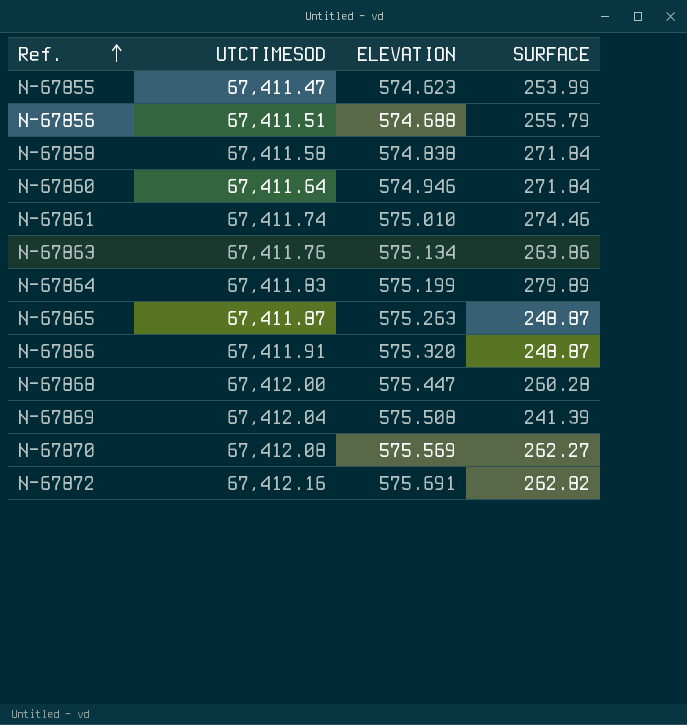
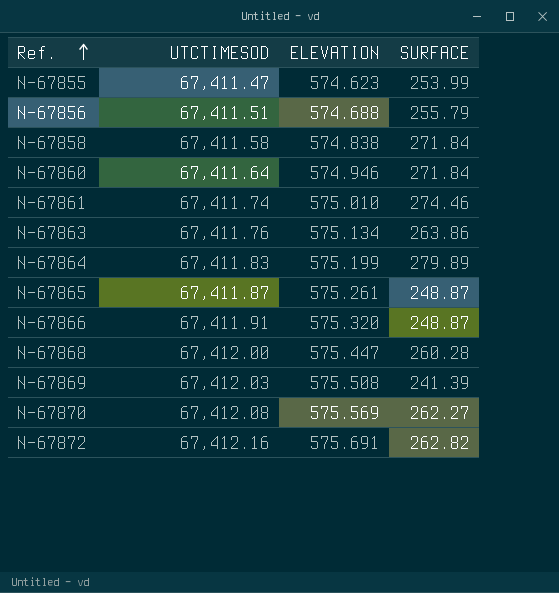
N-67865 | ELEVATION: 575.263 -> 575.261
N-67869 | UTCTIMESOD: 67,412.04 -> 67,412.03

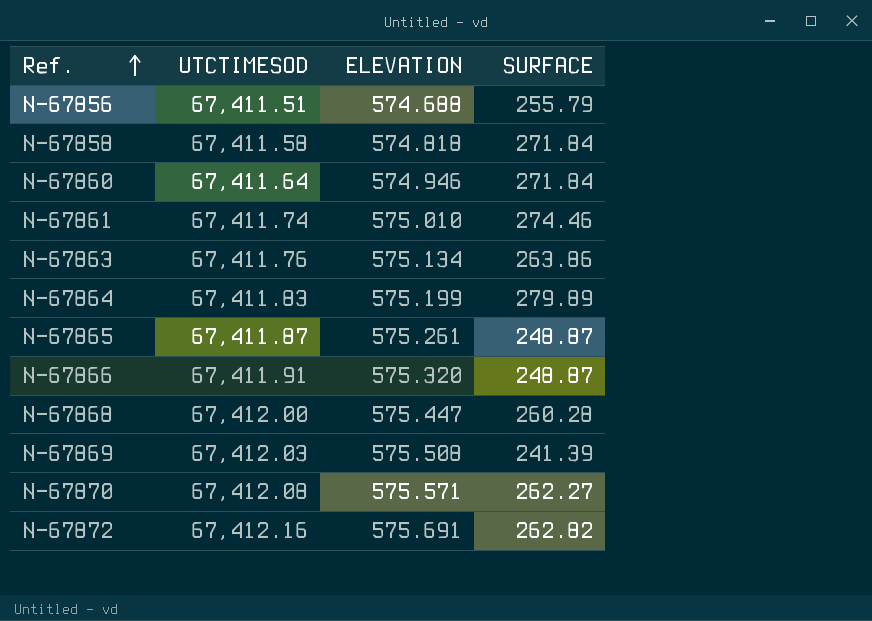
row N-67855: 67,411.47 | 574.623 | 253.99 -> none
N-67858 | ELEVATION: 574.838 -> 574.818
N-67870 | ELEVATION: 575.569 -> 575.571

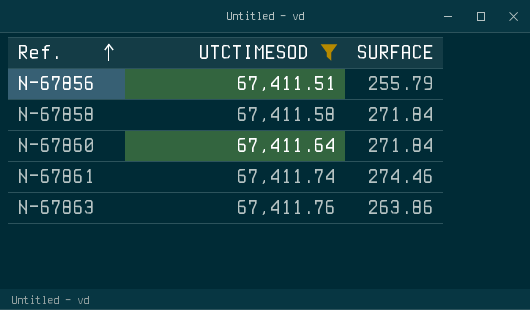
filter: none -> UTCTIMESOD <= 67,411.76
column ELEVATION | position: 3 -> none

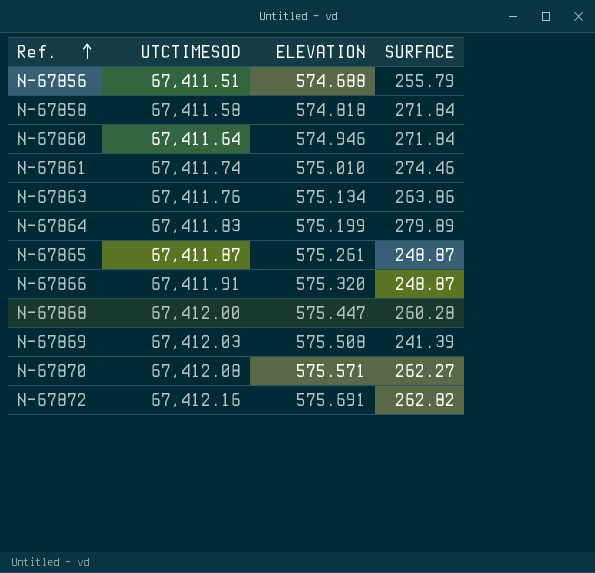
filter: UTCTIMESOD <= 67,411.76 -> none
column ELEVATION | position: none -> 3

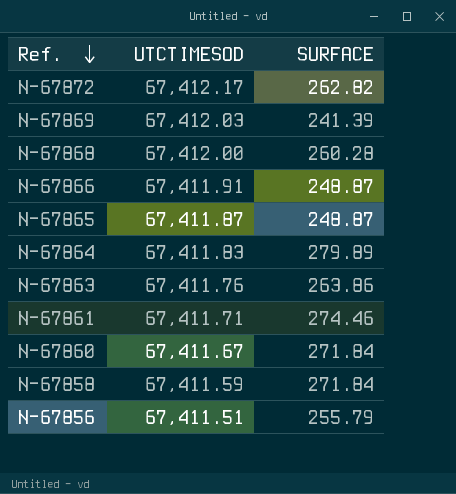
row order: Ref. ascending -> Ref. descending
column ELEVATION | position: 3 -> none
row N-67870: 67,412.08 | 575.571 | 262.27 -> none
N-67872 | UTCTIMESOD: 67,412.16 -> 67,412.17
N-67861 | UTCTIMESOD: 67,411.74 -> 67,411.71
N-67860 | UTCTIMESOD: 67,411.64 -> 67,411.67
N-67858 | UTCTIMESOD: 67,411.58 -> 67,411.59

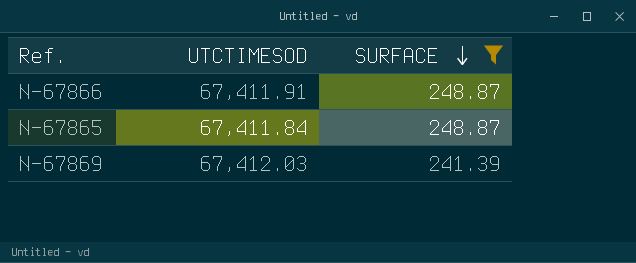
filter: none -> SURFACE <= 248.87
row order: Ref. descending -> SURFACE descending
N-67865 | UTCTIMESOD: 67,411.87 -> 67,411.84

